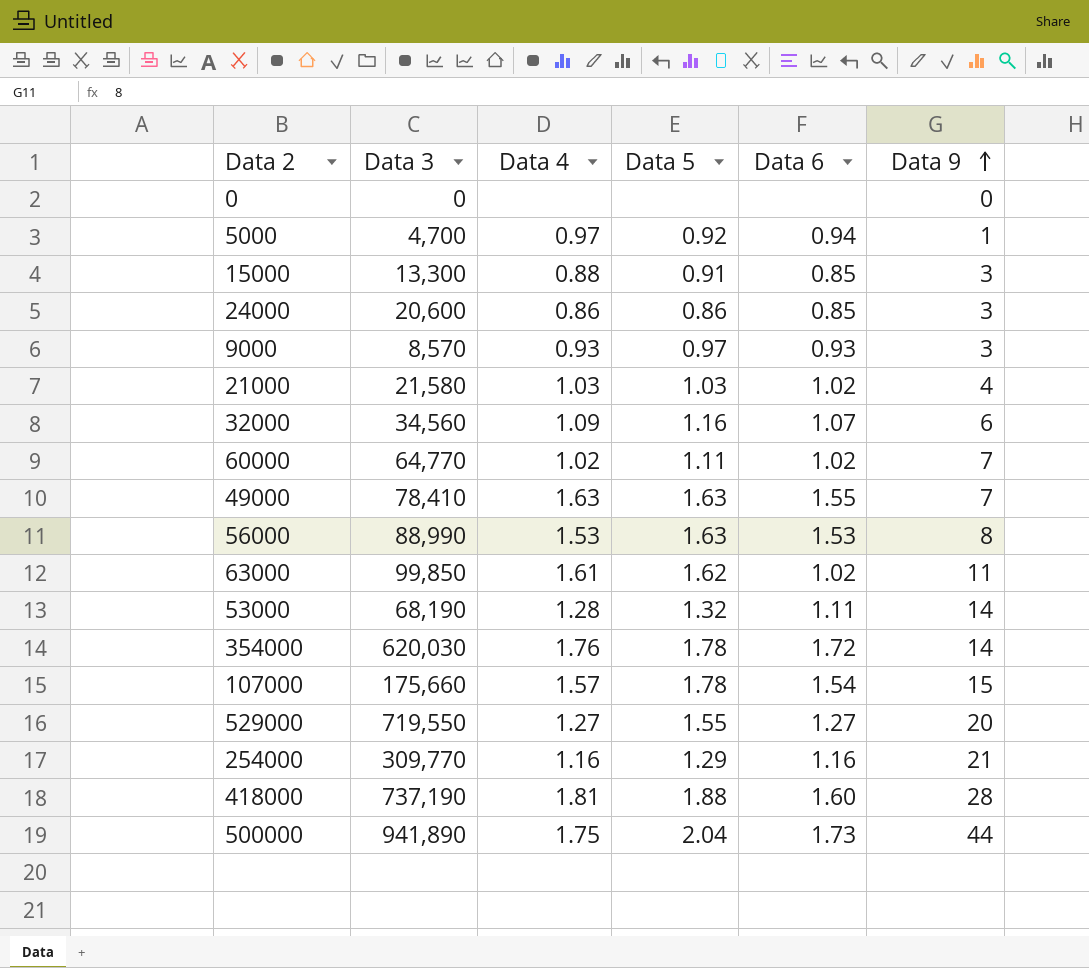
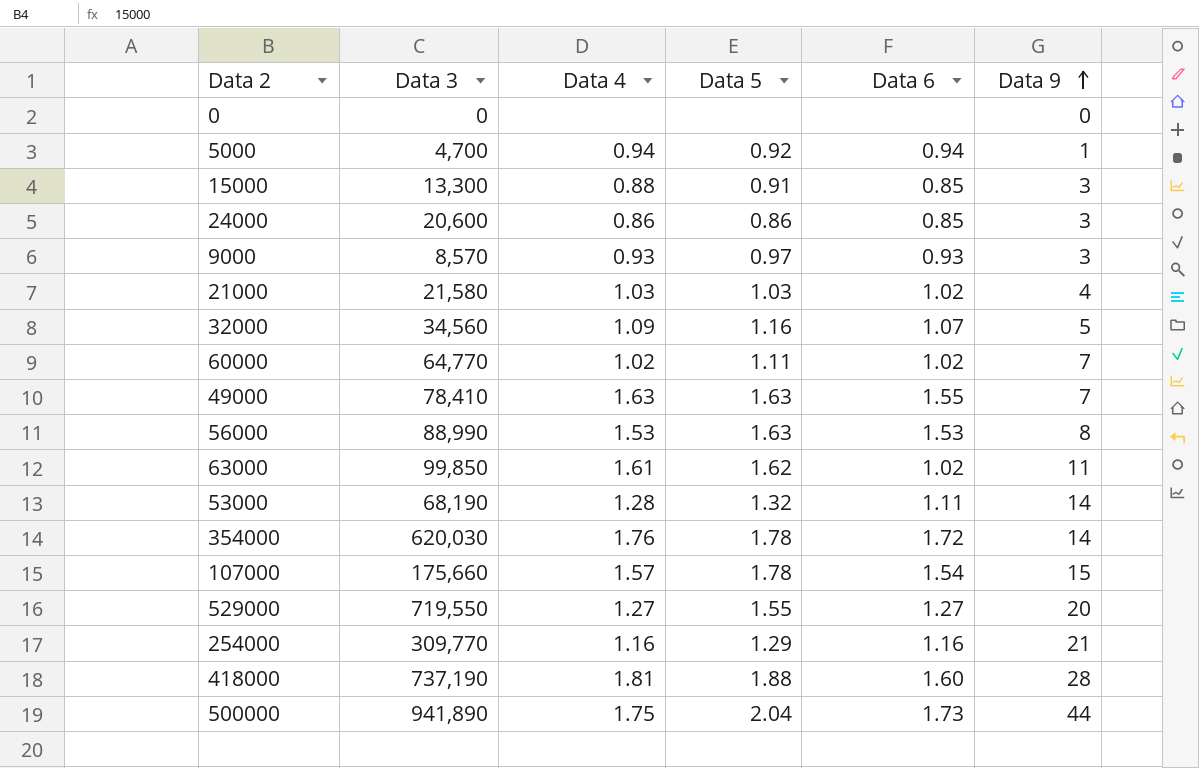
5000 | Data 4: 0.97 -> 0.94
32000 | Data 9: 6 -> 5

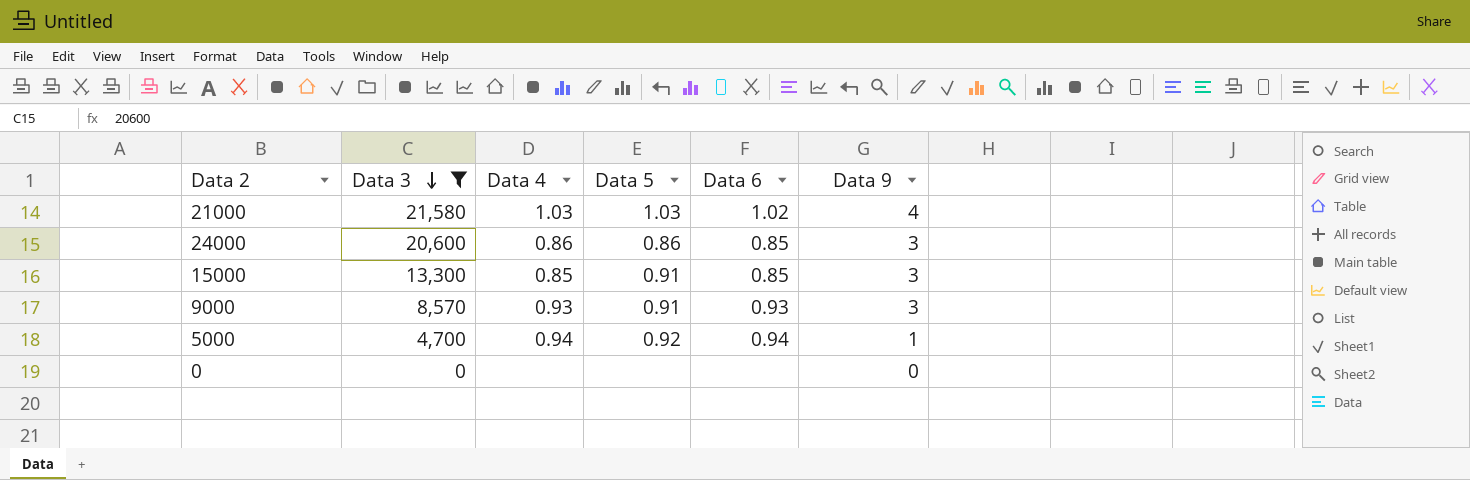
filter: none -> Data 3 <= 21,580
row order: Data 9 ascending -> Data 3 descending
15000 | Data 4: 0.88 -> 0.85
9000 | Data 5: 0.97 -> 0.91

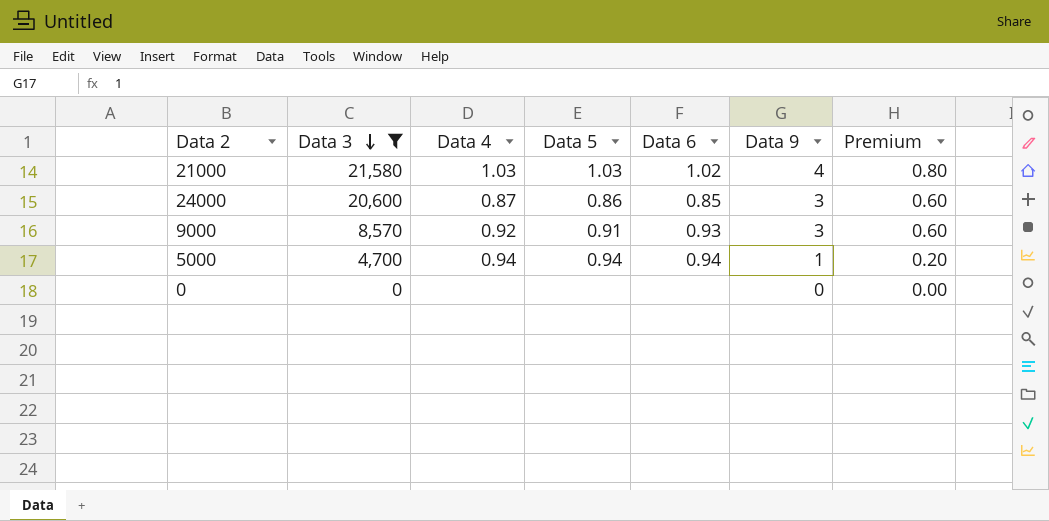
column Premium | formula: none -> [Data 9] * 0.2
row 15000: 13,300 | 0.85 | 0.91 | 0.85 | 3 -> none
24000 | Data 4: 0.86 -> 0.87
9000 | Data 4: 0.93 -> 0.92
5000 | Data 5: 0.92 -> 0.94

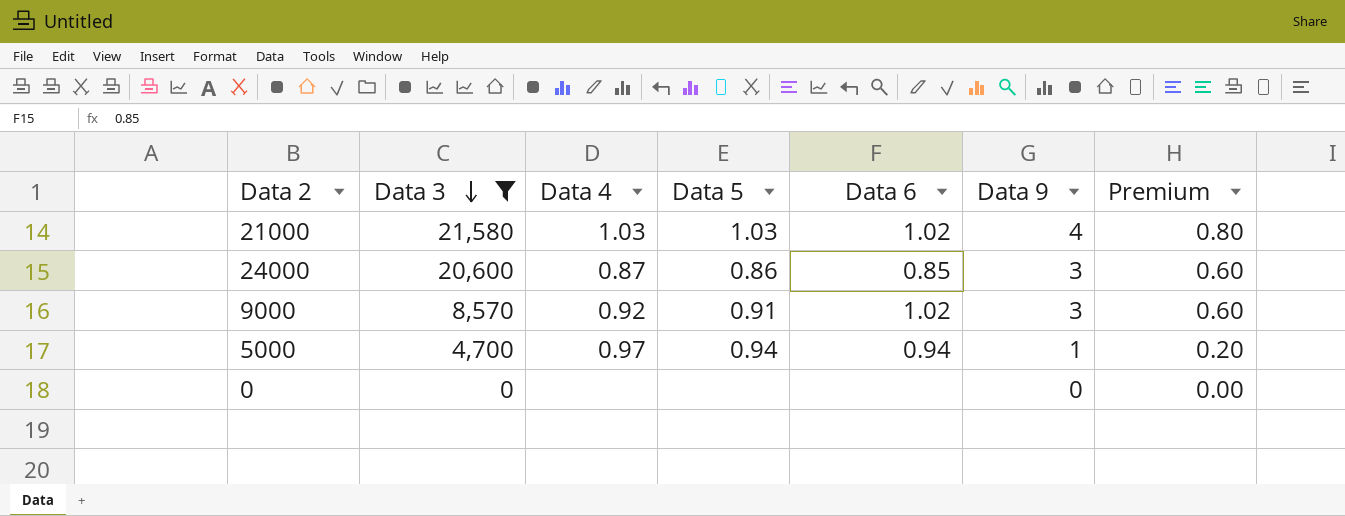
9000 | Data 6: 0.93 -> 1.02
5000 | Data 4: 0.94 -> 0.97

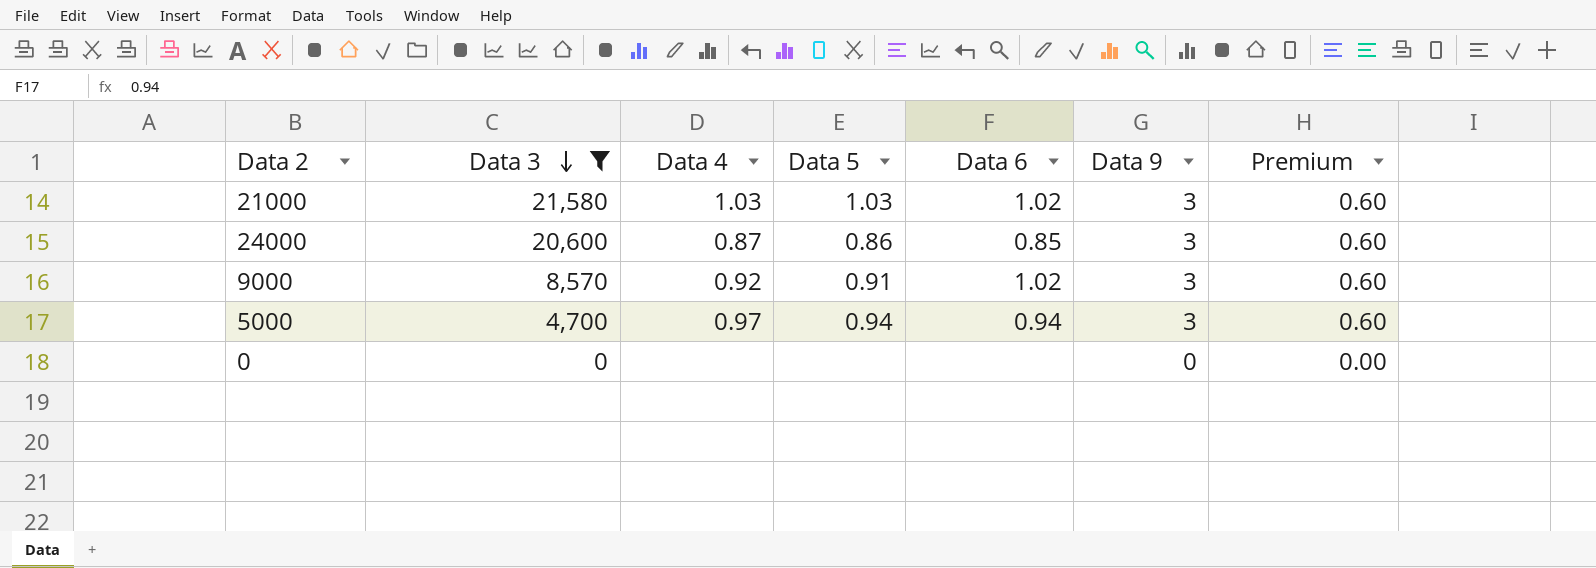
21000 | Data 9: 4 -> 3
21000 | Premium: 0.80 -> 0.60
5000 | Data 9: 1 -> 3
5000 | Premium: 0.20 -> 0.60

